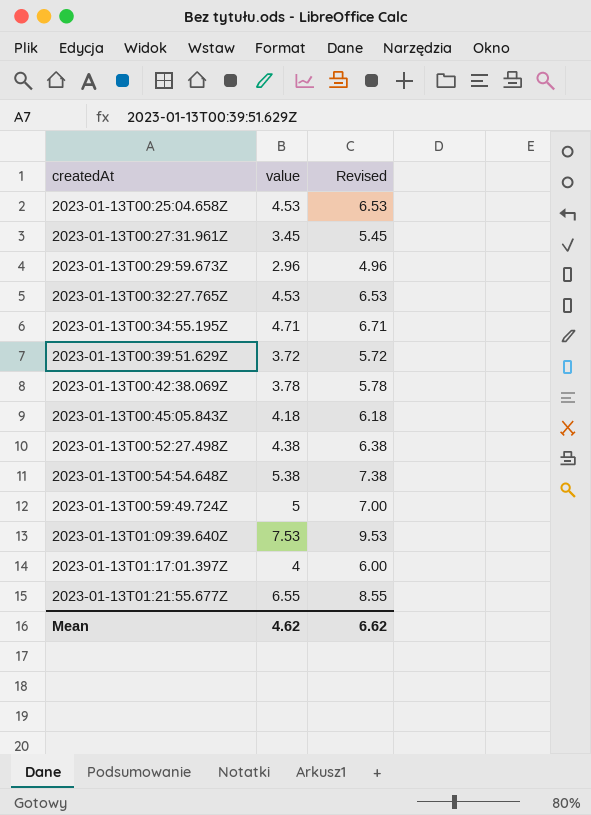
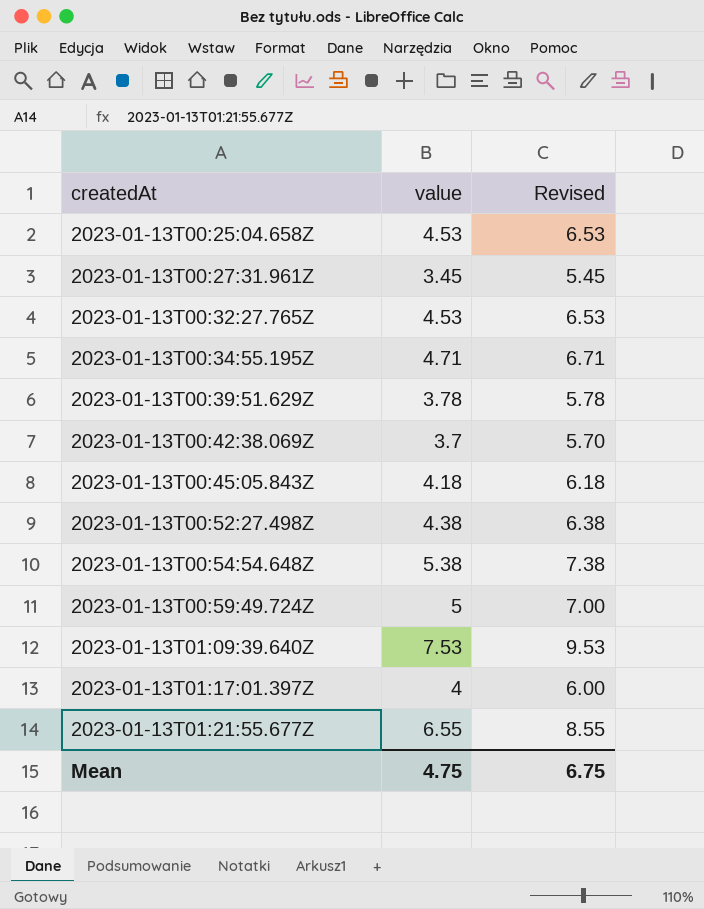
row 2023-01-13T00:29:59.673Z: 2.96 | 4.96 -> none
2023-01-13T00:39:51.629Z | value: 3.72 -> 3.78
2023-01-13T00:39:51.629Z | Revised: 5.72 -> 5.78
2023-01-13T00:42:38.069Z | value: 3.78 -> 3.7
2023-01-13T00:42:38.069Z | Revised: 5.78 -> 5.70
Mean | value: 4.62 -> 4.75
Mean | Revised: 6.62 -> 6.75

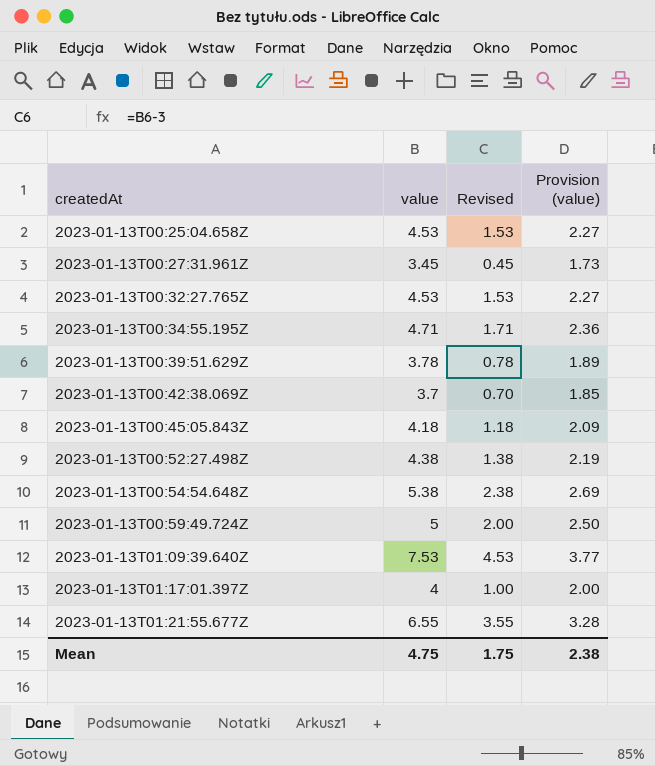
column Revised | formula: [value] + 2 -> [value] - 3
column Provision (value) | formula: none -> [value] * 0.5
Mean | Revised: 6.75 -> 1.75

